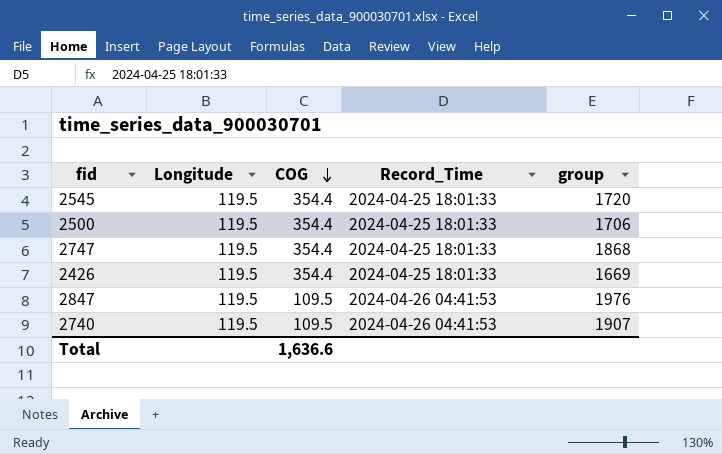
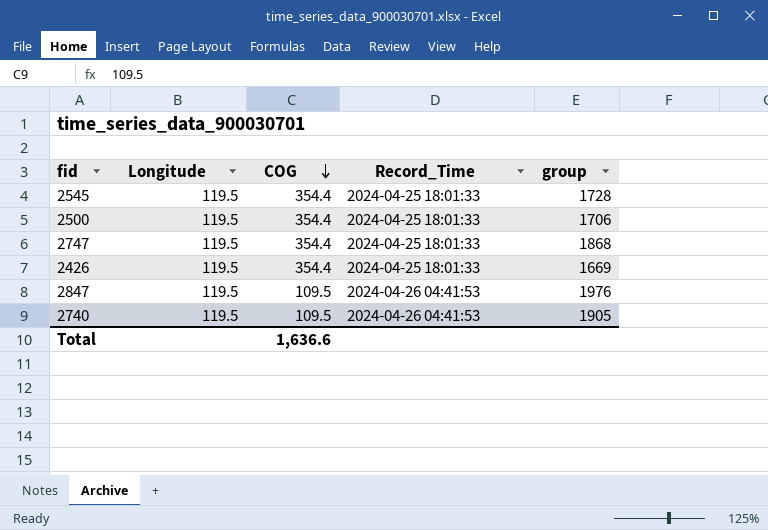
2545 | group: 1720 -> 1728
2740 | group: 1907 -> 1905

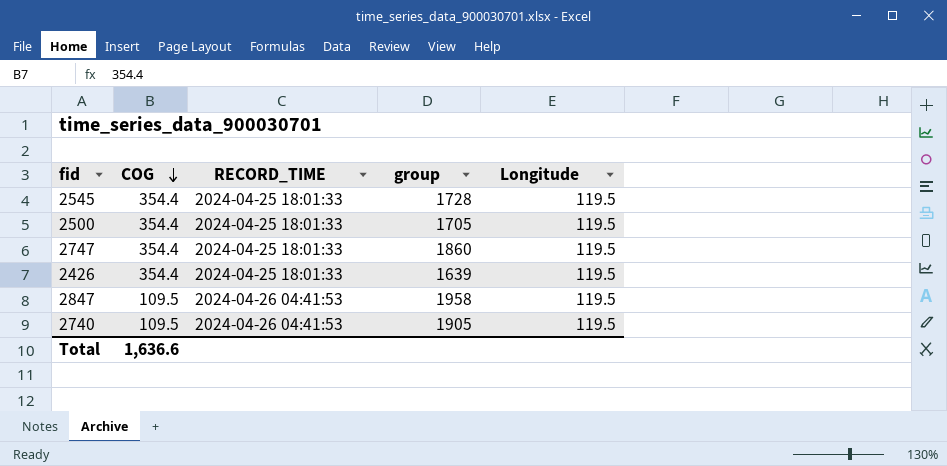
column name: Record_Time -> RECORD_TIME
column Longitude | position: 2 -> 5
2500 | group: 1706 -> 1705
2747 | group: 1868 -> 1860
2426 | group: 1669 -> 1639
2847 | group: 1976 -> 1958

